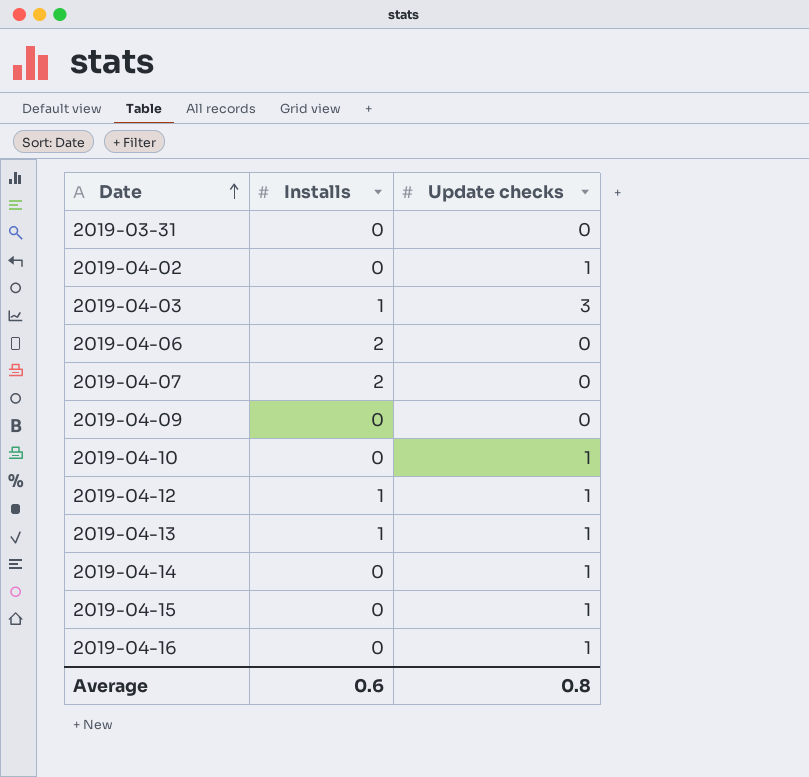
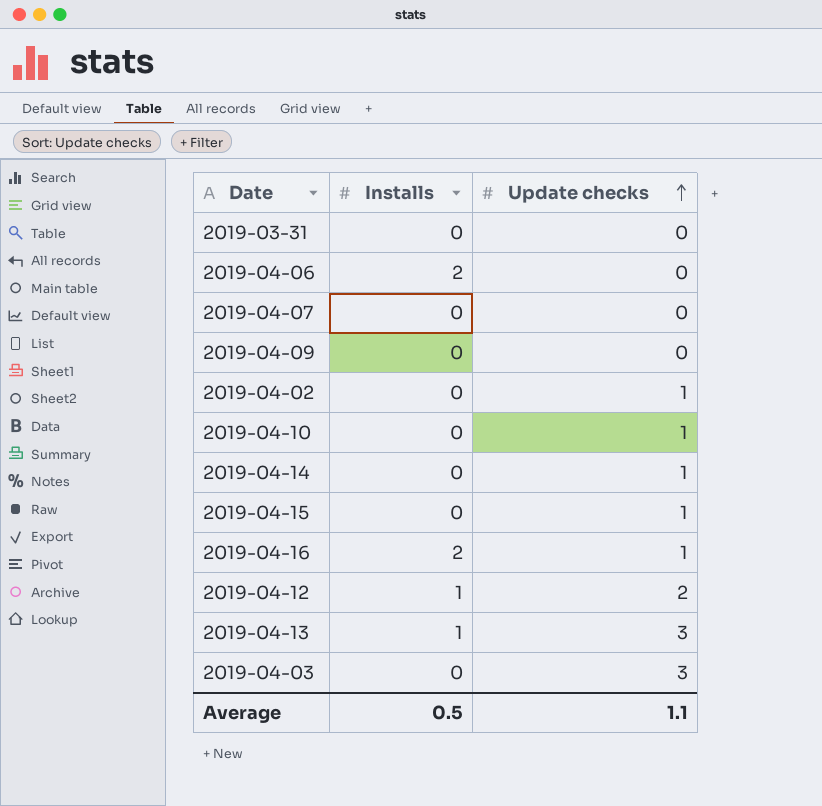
row order: Date ascending -> Update checks ascending
2019-04-07 | Installs: 2 -> 0
2019-04-16 | Installs: 0 -> 2
2019-04-12 | Update checks: 1 -> 2
2019-04-13 | Update checks: 1 -> 3
2019-04-03 | Installs: 1 -> 0
Average | Installs: 0.6 -> 0.5
Average | Update checks: 0.8 -> 1.1

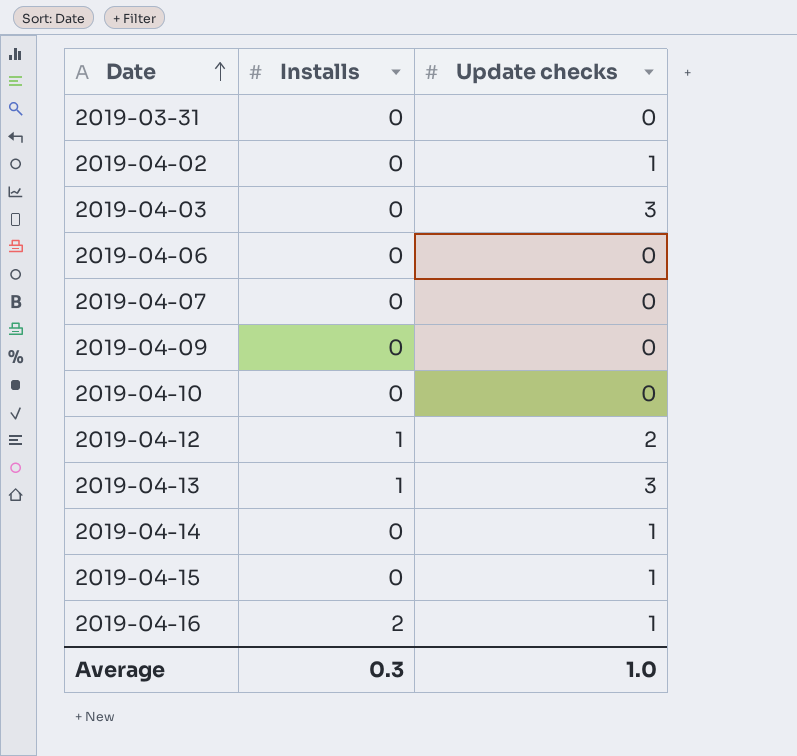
row order: Update checks ascending -> Date ascending
2019-04-06 | Installs: 2 -> 0
2019-04-10 | Update checks: 1 -> 0
Average | Installs: 0.5 -> 0.3
Average | Update checks: 1.1 -> 1.0

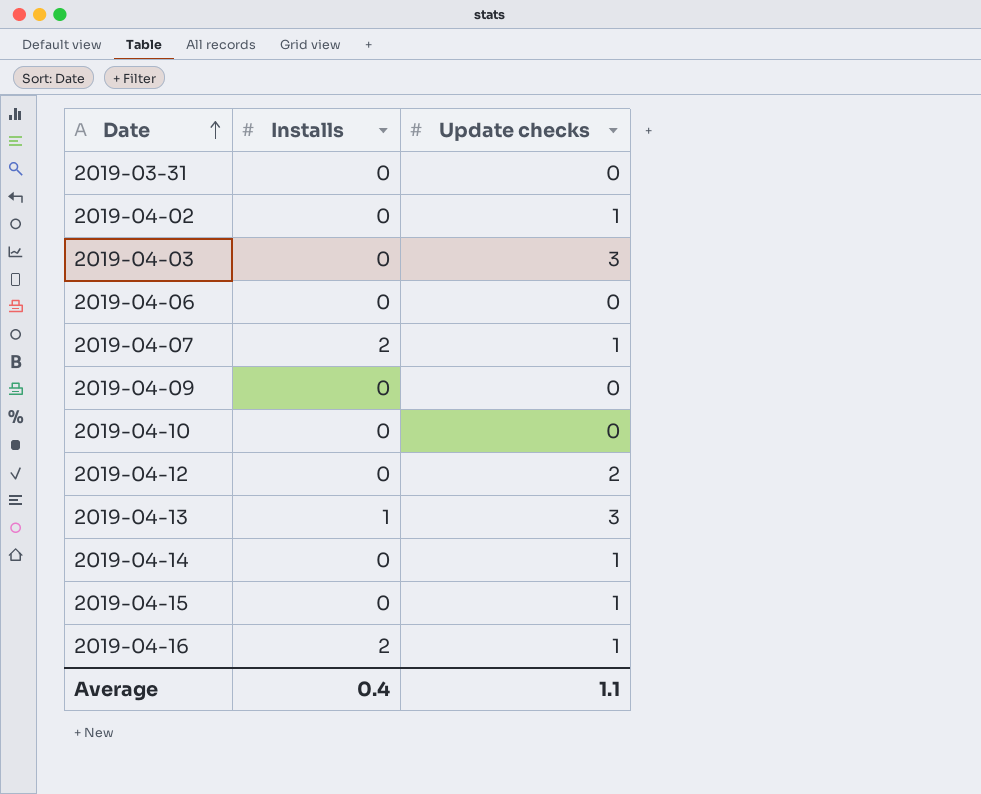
2019-04-07 | Installs: 0 -> 2
2019-04-07 | Update checks: 0 -> 1
2019-04-12 | Installs: 1 -> 0
Average | Installs: 0.3 -> 0.4
Average | Update checks: 1.0 -> 1.1

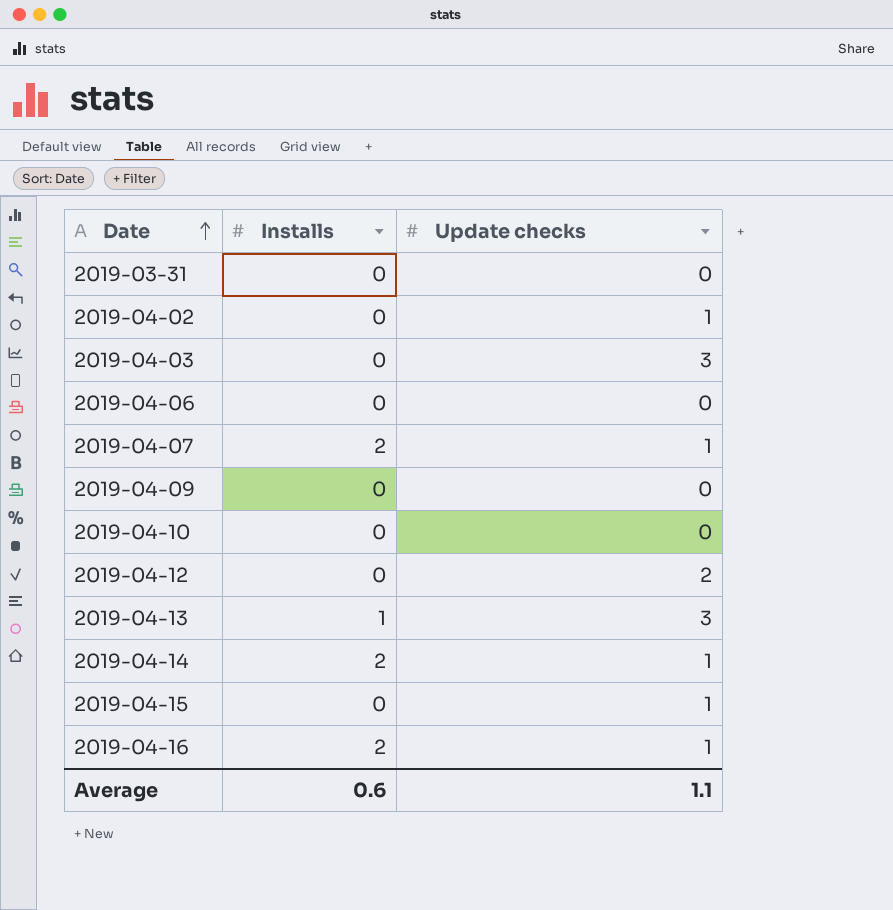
2019-04-14 | Installs: 0 -> 2
Average | Installs: 0.4 -> 0.6

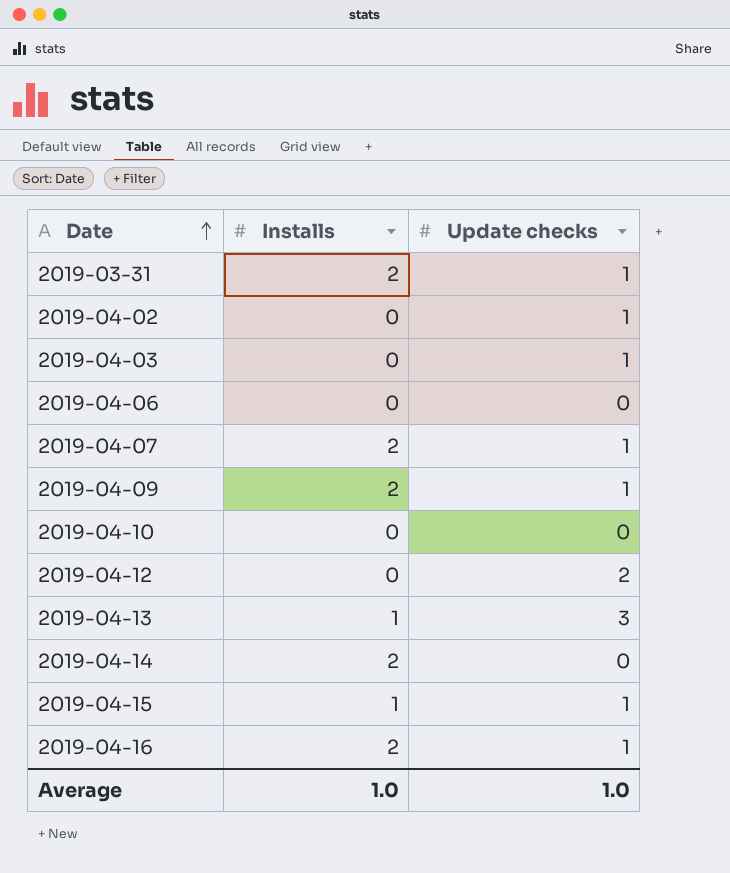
2019-03-31 | Installs: 0 -> 2
2019-03-31 | Update checks: 0 -> 1
2019-04-03 | Update checks: 3 -> 1
2019-04-09 | Installs: 0 -> 2
2019-04-09 | Update checks: 0 -> 1
2019-04-14 | Update checks: 1 -> 0
2019-04-15 | Installs: 0 -> 1
Average | Installs: 0.6 -> 1.0
Average | Update checks: 1.1 -> 1.0

